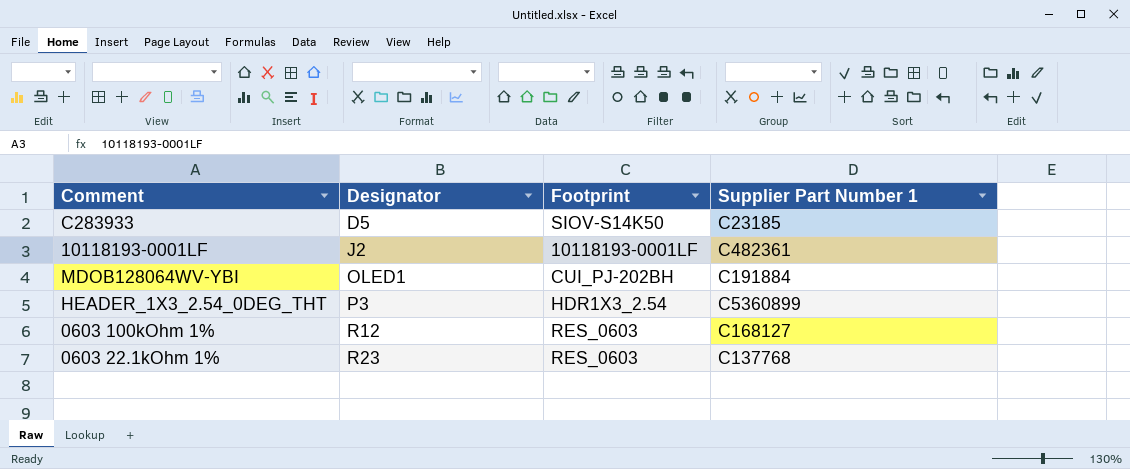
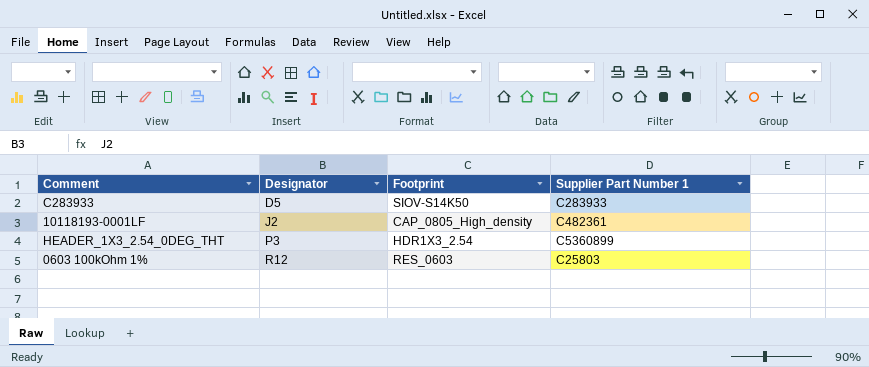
row MDOB128064WV-YBI: OLED1 | CUI_PJ-202BH | C191884 -> none
row 0603 22.1kOhm 1%: R23 | RES_0603 | C137768 -> none
C283933 | Supplier Part Number 1: C23185 -> C283933
10118193-0001LF | Footprint: 10118193-0001LF -> CAP_0805_High_density
0603 100kOhm 1% | Supplier Part Number 1: C168127 -> C25803

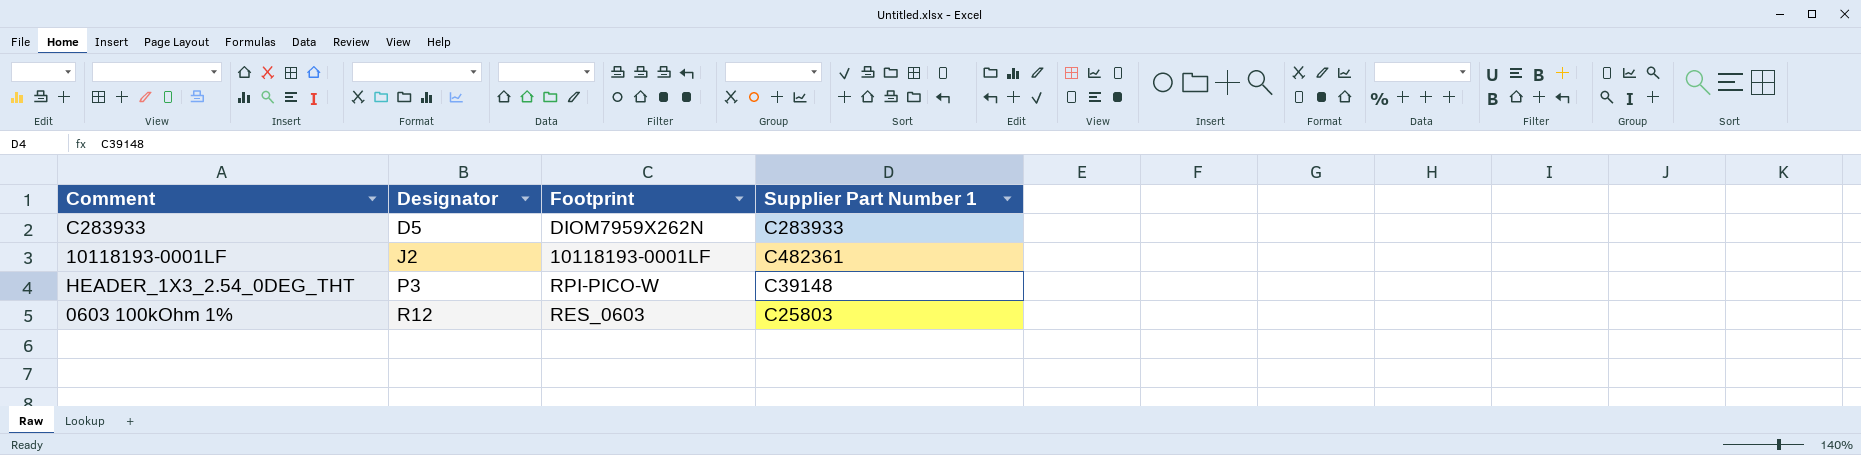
C283933 | Footprint: SIOV-S14K50 -> DIOM7959X262N
10118193-0001LF | Footprint: CAP_0805_High_density -> 10118193-0001LF
HEADER_1X3_2.54_0DEG_THT | Footprint: HDR1X3_2.54 -> RPI-PICO-W
HEADER_1X3_2.54_0DEG_THT | Supplier Part Number 1: C5360899 -> C39148

